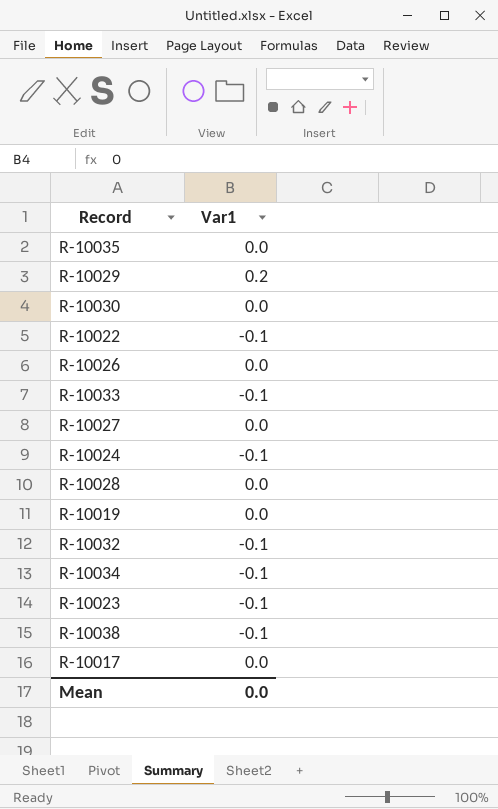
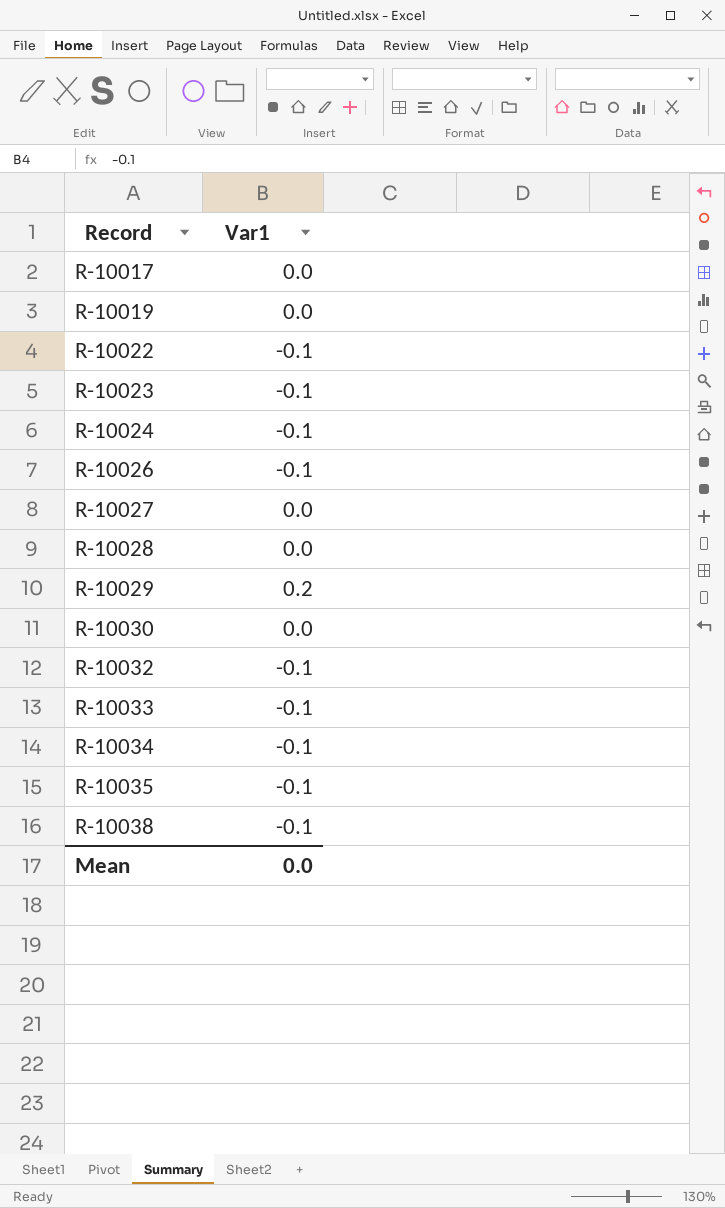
row order: none -> Record ascending
R-10026 | Var1: 0.0 -> -0.1
R-10035 | Var1: 0.0 -> -0.1

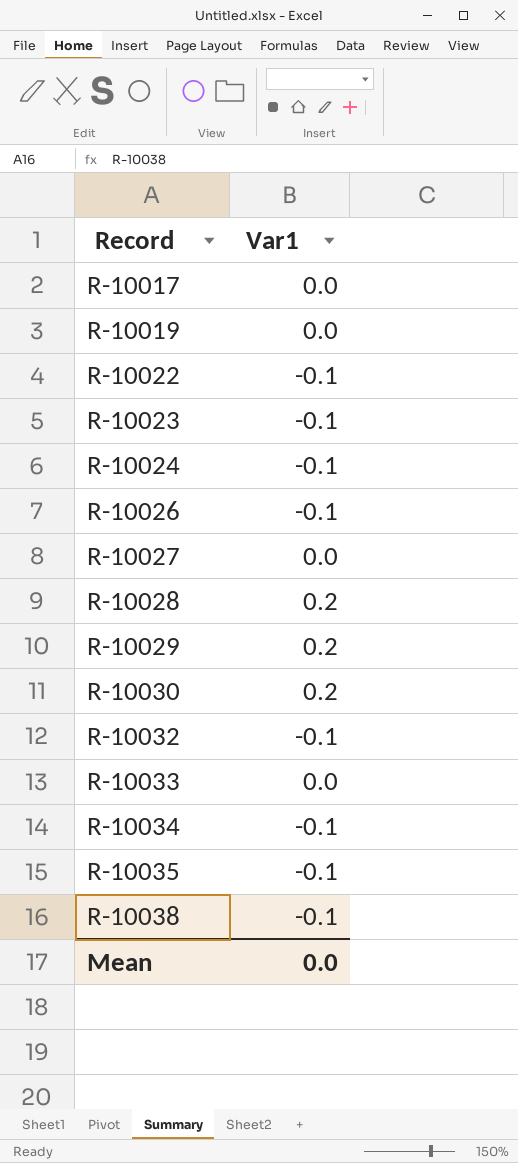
R-10028 | Var1: 0.0 -> 0.2
R-10030 | Var1: 0.0 -> 0.2
R-10033 | Var1: -0.1 -> 0.0

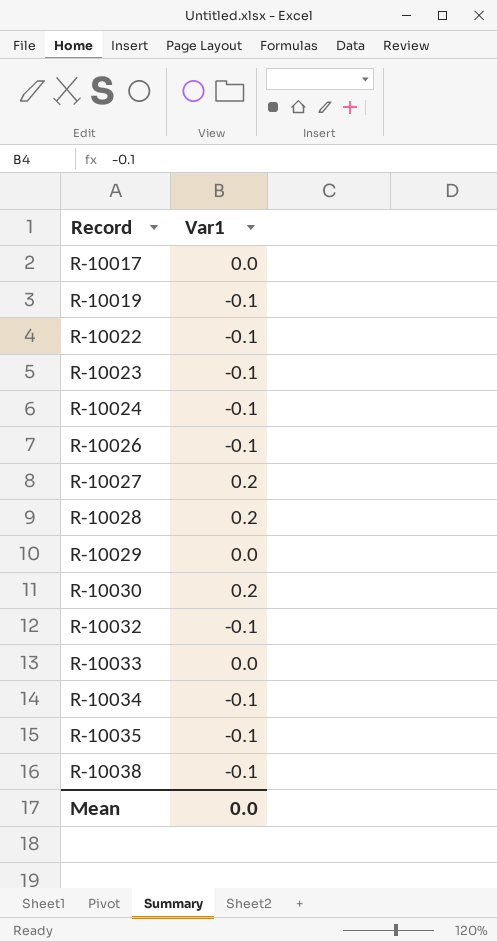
R-10019 | Var1: 0.0 -> -0.1
R-10027 | Var1: 0.0 -> 0.2
R-10029 | Var1: 0.2 -> 0.0

